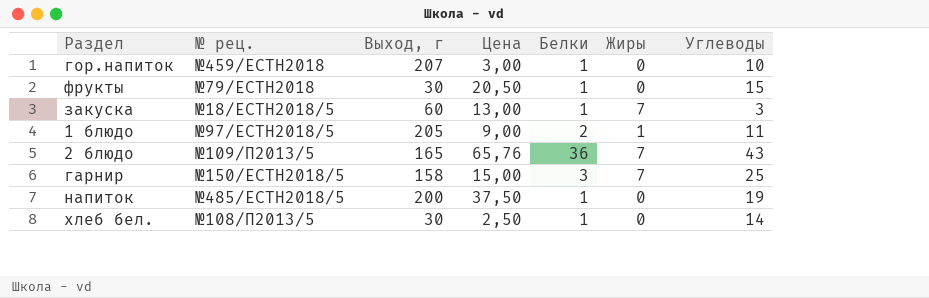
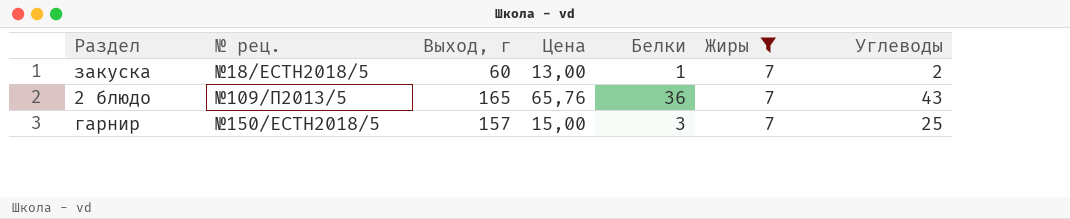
filter: none -> Жиры = 7
закуска | Углеводы: 3 -> 2
гарнир | Выход, г: 158 -> 157

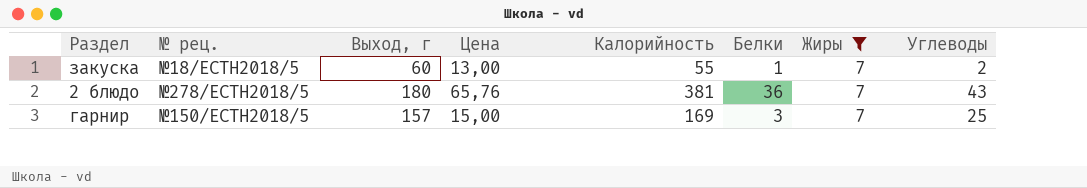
column Калорийность | position: none -> 5
2 блюдо | № рец.: №109/П2013/5 -> №278/ЕСТН2018/5
2 блюдо | Выход, г: 165 -> 180

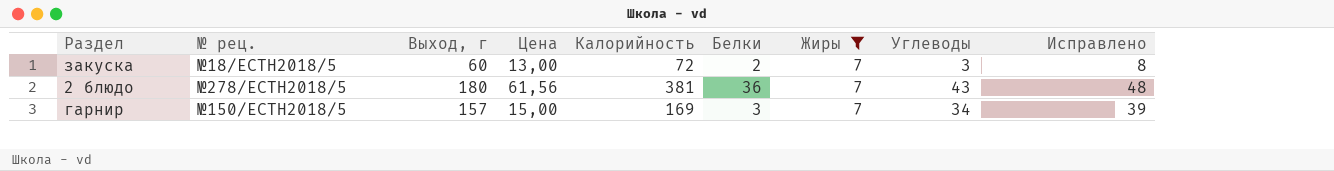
column Исправлено | formula: none -> [Углеводы] + 5
закуска | Калорийность: 55 -> 72
закуска | Белки: 1 -> 2
закуска | Углеводы: 2 -> 3
2 блюдо | Цена: 65,76 -> 61,56
гарнир | Углеводы: 25 -> 34

